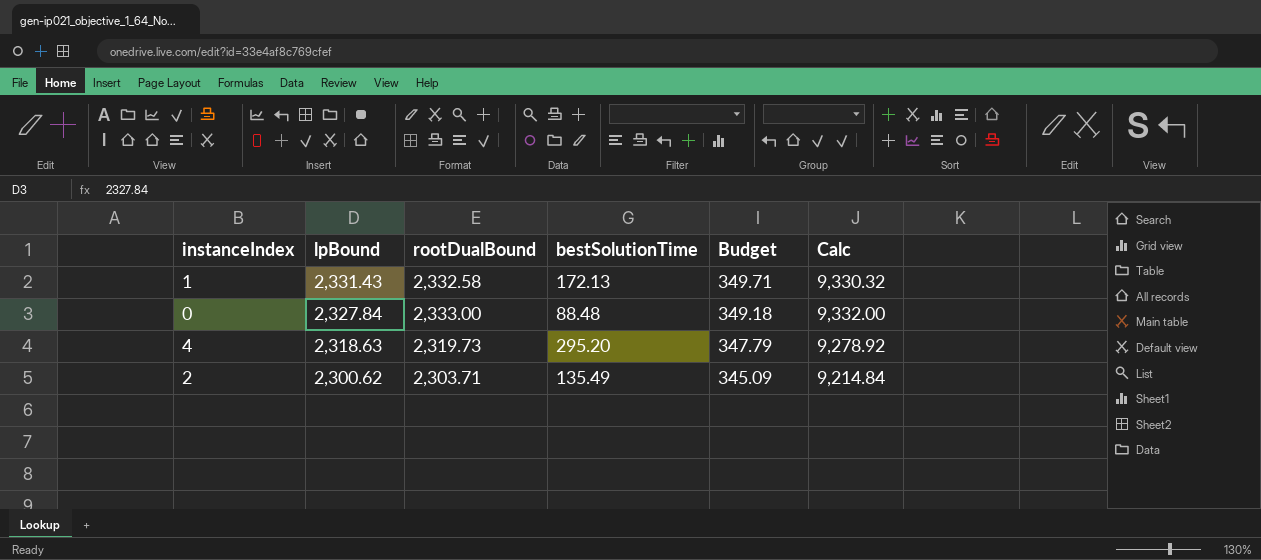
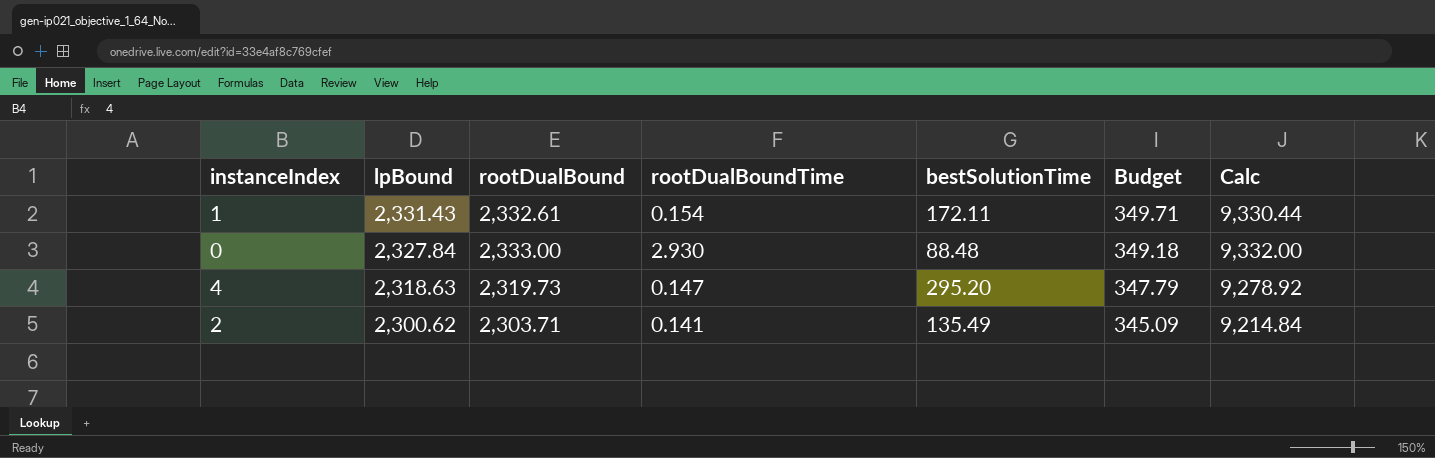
column rootDualBoundTime | position: none -> 4
1 | rootDualBound: 2,332.58 -> 2,332.61
1 | bestSolutionTime: 172.13 -> 172.11
1 | Calc: 9,330.32 -> 9,330.44

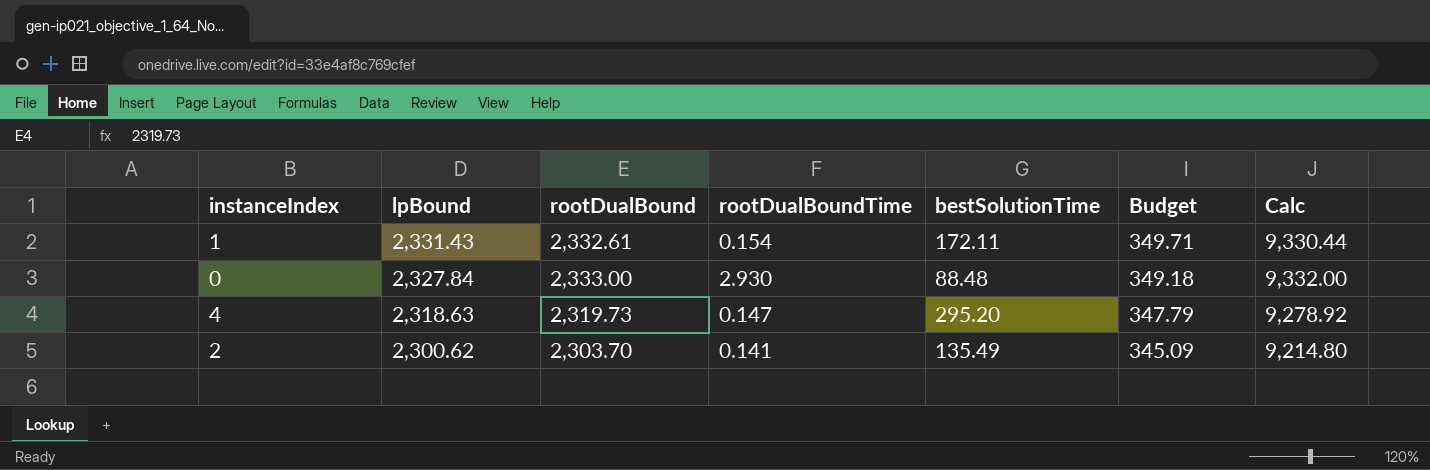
2 | rootDualBound: 2,303.71 -> 2,303.70
2 | Calc: 9,214.84 -> 9,214.80

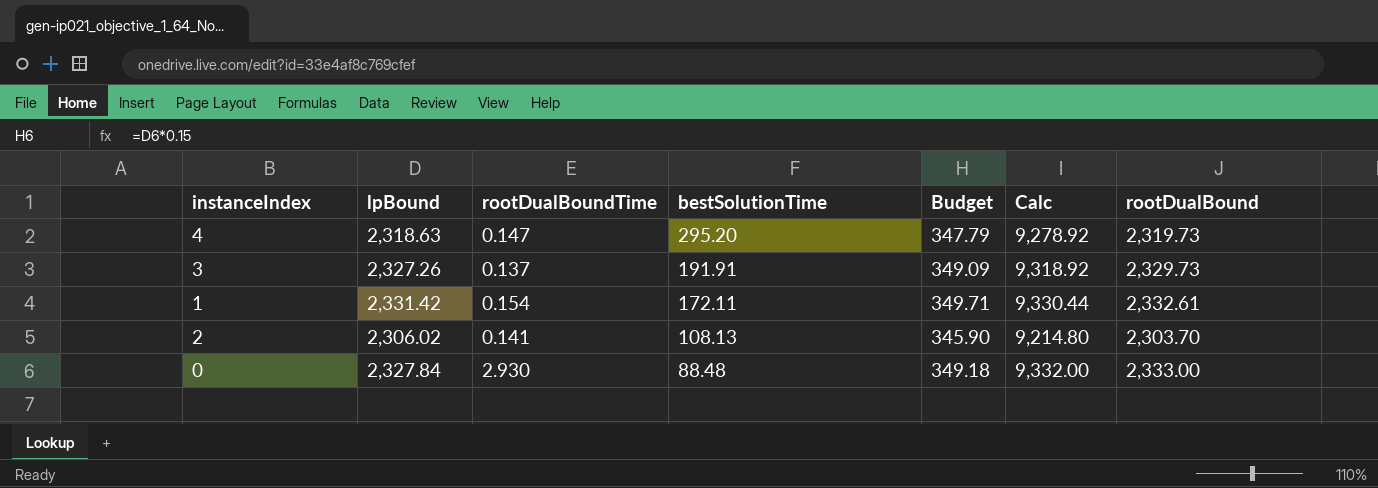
row order: lpBound descending -> bestSolutionTime descending
column rootDualBound | position: 3 -> 7
row 3: none -> 2,327.26 | 0.137 | 191.91 | 349.09 | 9,318.92 | 2,329.73
1 | lpBound: 2,331.43 -> 2,331.42
2 | lpBound: 2,300.62 -> 2,306.02
2 | bestSolutionTime: 135.49 -> 108.13
2 | Budget: 345.09 -> 345.90

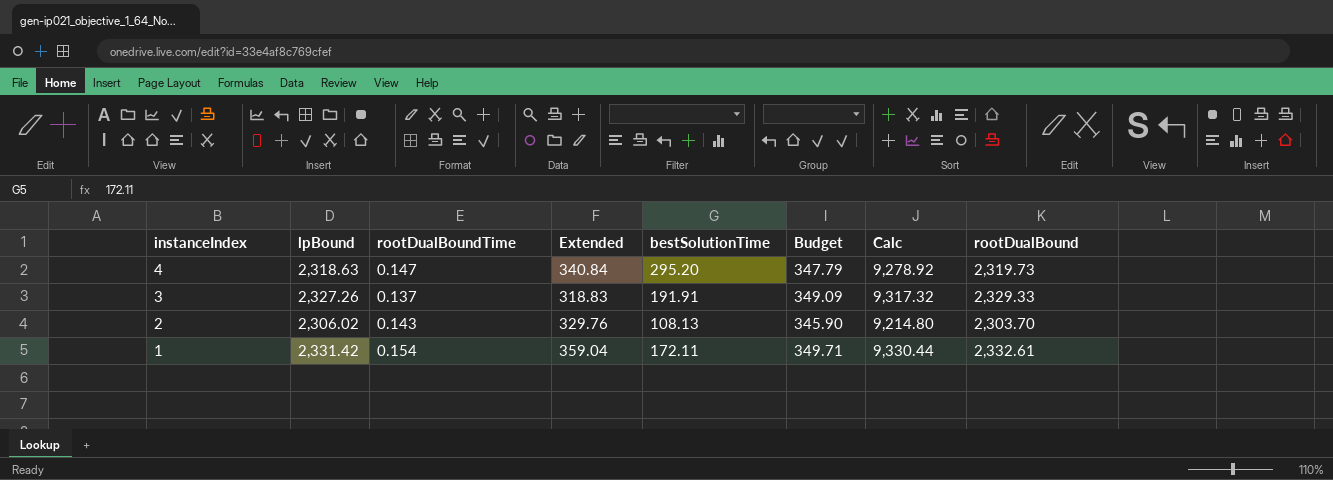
row order: bestSolutionTime descending -> instanceIndex descending
column Extended | formula: none -> [lpBound] * [rootDualBoundTime]
row 0: 2,327.84 | 2.930 | 88.48 | 349.18 | 9,332.00 | 2,333.00 -> none
3 | Calc: 9,318.92 -> 9,317.32
3 | rootDualBound: 2,329.73 -> 2,329.33
2 | rootDualBoundTime: 0.141 -> 0.143

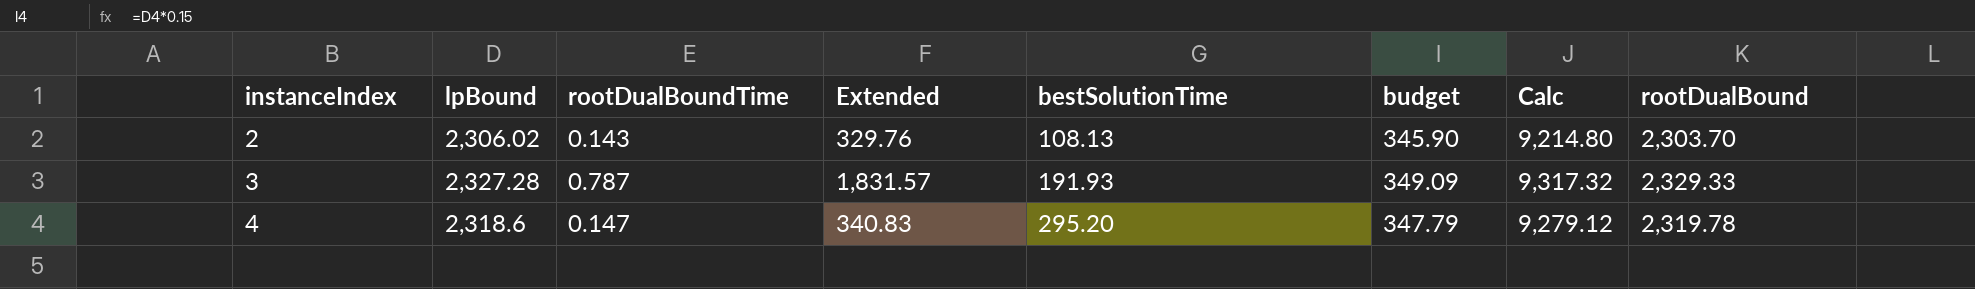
row order: instanceIndex descending -> instanceIndex ascending
column name: Budget -> budget
row 1: 2,331.42 | 0.154 | 359.04 | 172.11 | 349.71 | 9,330.44 | 2,332.61 -> none
3 | lpBound: 2,327.26 -> 2,327.28
3 | rootDualBoundTime: 0.137 -> 0.787
3 | Extended: 318.83 -> 1,831.57
3 | bestSolutionTime: 191.91 -> 191.93
4 | lpBound: 2,318.63 -> 2,318.6
4 | Extended: 340.84 -> 340.83
4 | Calc: 9,278.92 -> 9,279.12
4 | rootDualBound: 2,319.73 -> 2,319.78

